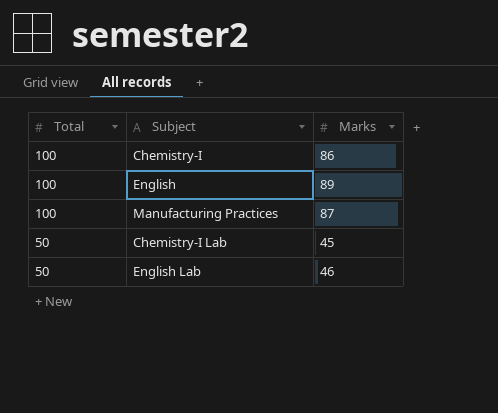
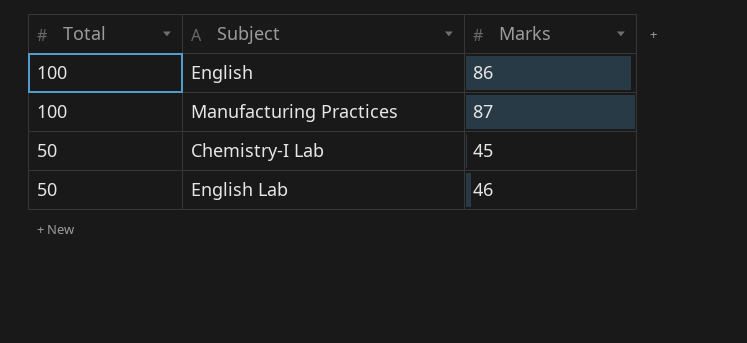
row Chemistry-I: 100 | 86 -> none
English | Marks: 89 -> 86

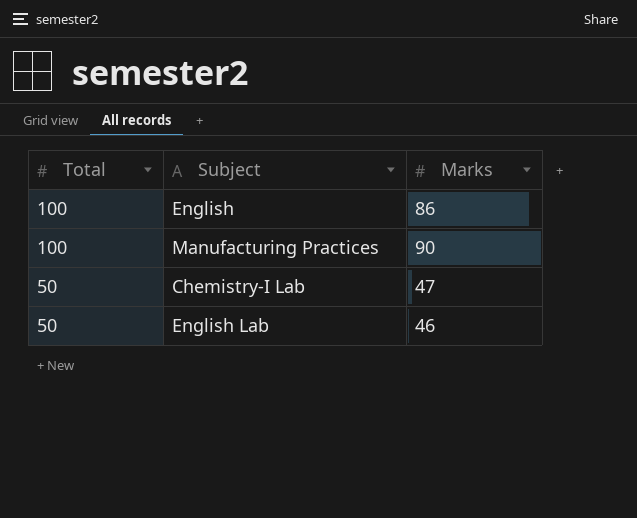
Manufacturing Practices | Marks: 87 -> 90
Chemistry-I Lab | Marks: 45 -> 47

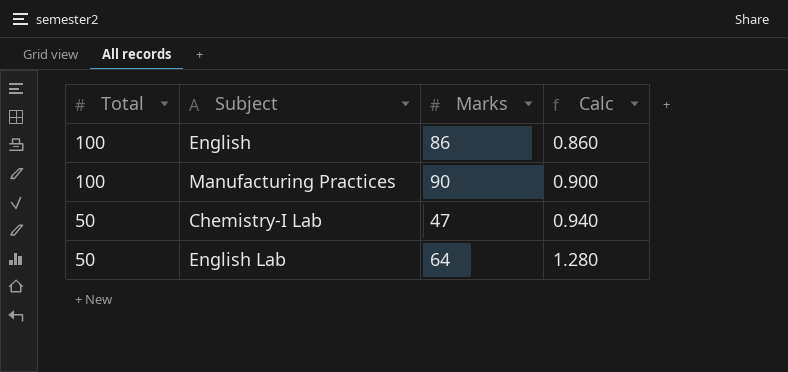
column Calc | formula: none -> [Marks] / [Total]
English Lab | Marks: 46 -> 64

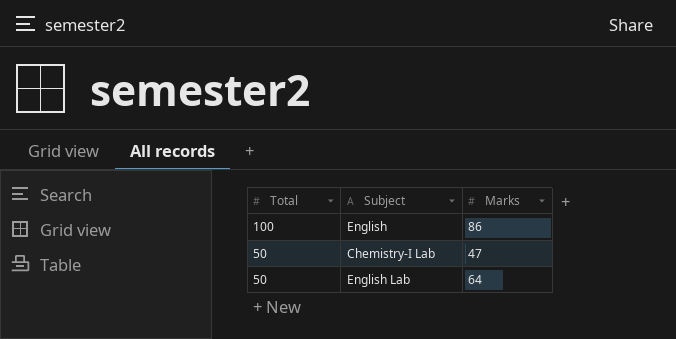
column Calc | formula: [Marks] / [Total] -> none
row Manufacturing Practices: 100 | 90 | 0.900 -> none

